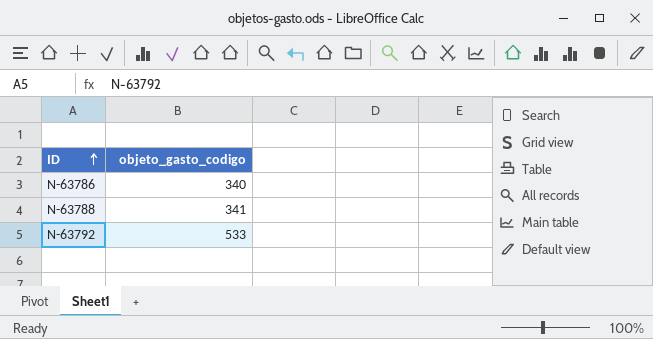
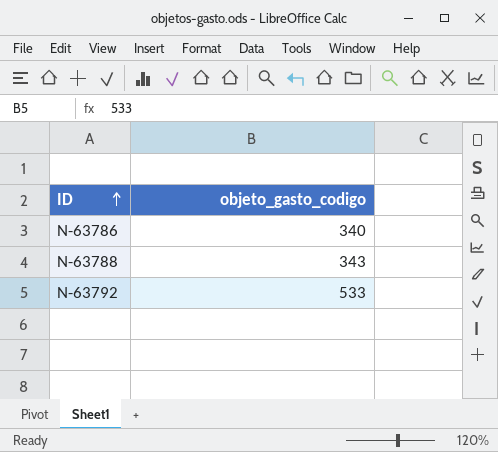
N-63788 | objeto_gasto_codigo: 341 -> 343

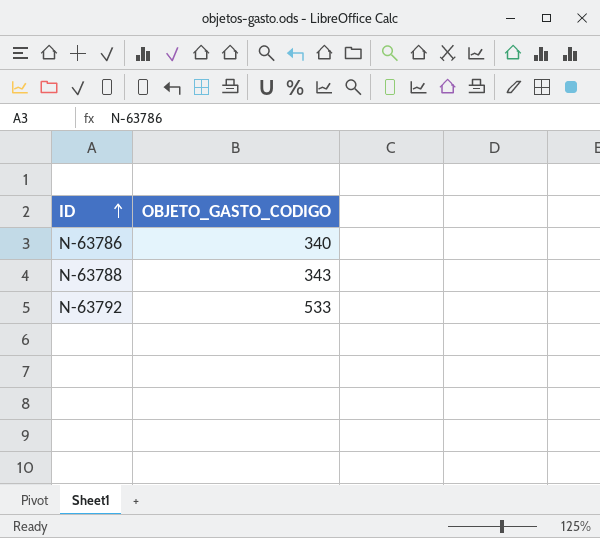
column name: objeto_gasto_codigo -> OBJETO_GASTO_CODIGO

